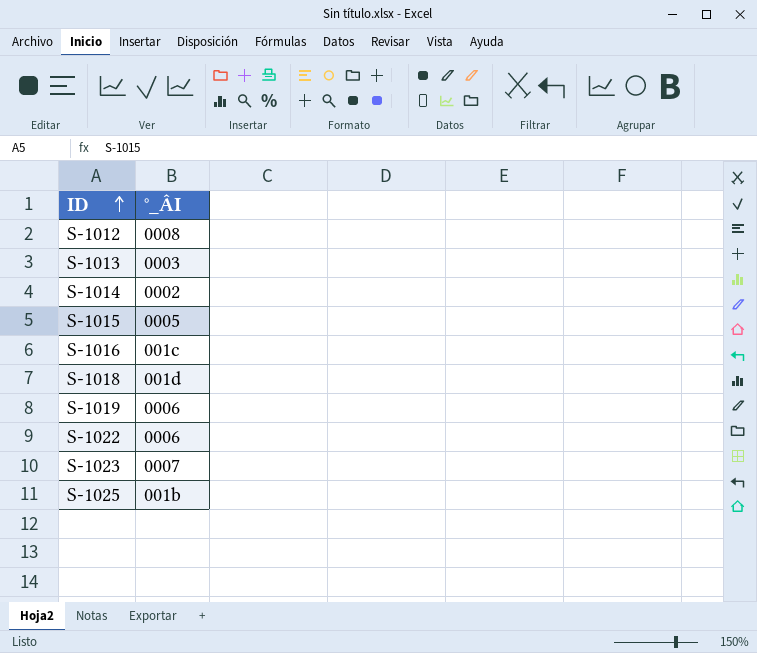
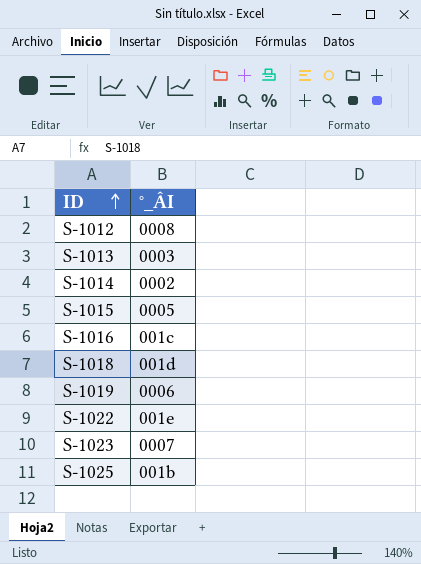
S-1022 | °_ÂI: 0006 -> 001e

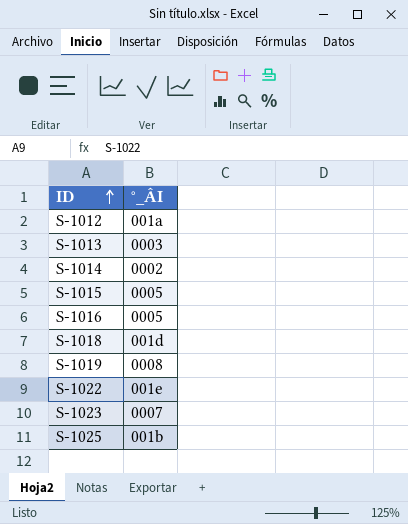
S-1012 | °_ÂI: 0008 -> 001a
S-1016 | °_ÂI: 001c -> 0005
S-1019 | °_ÂI: 0006 -> 0008

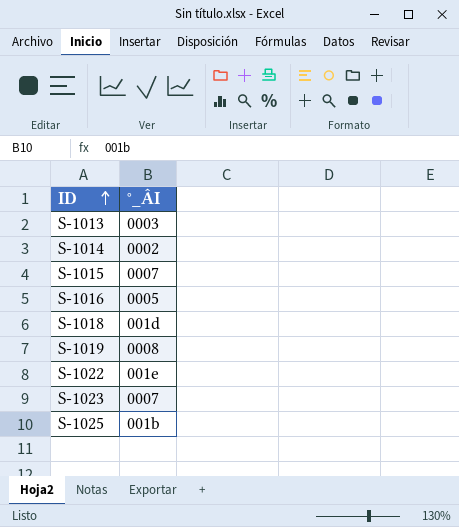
row S-1012: 001a -> none
S-1015 | °_ÂI: 0005 -> 0007

